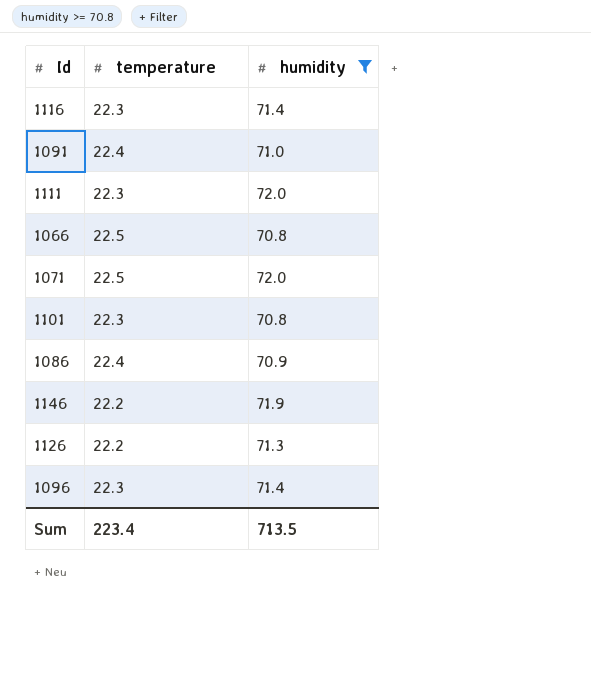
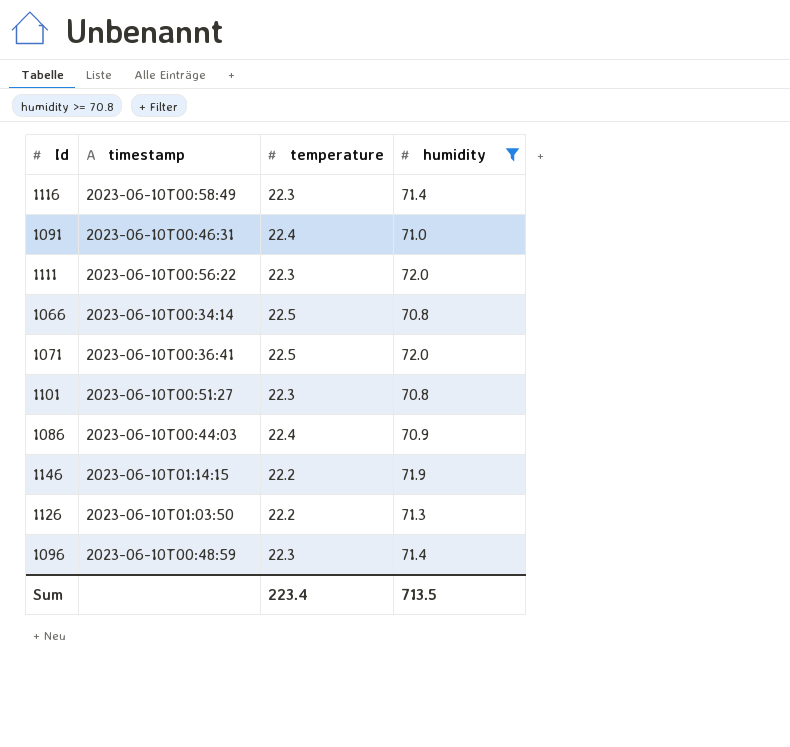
column timestamp | position: none -> 2

